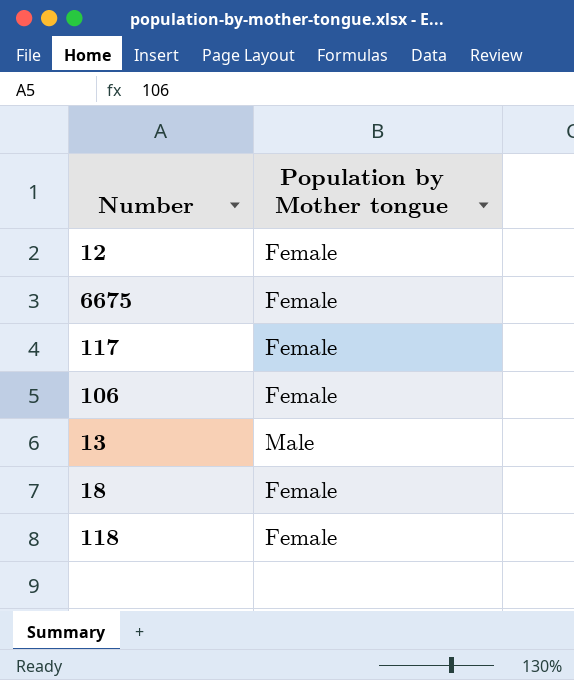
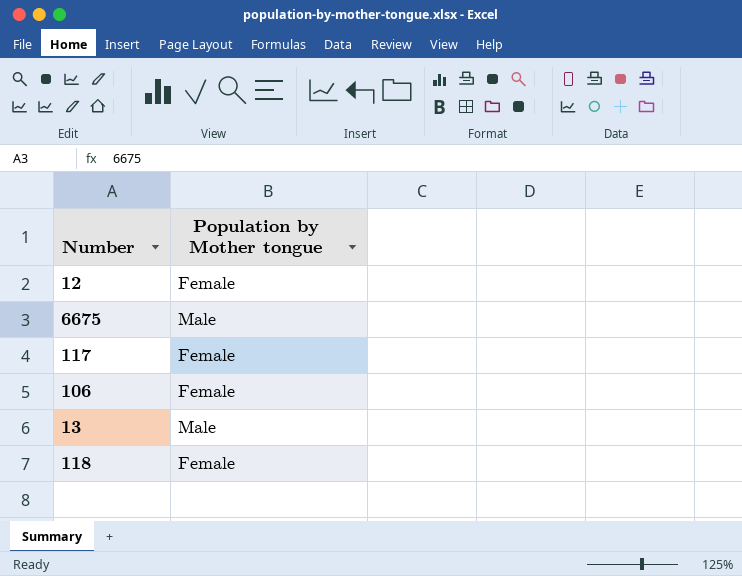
row 18: Female -> none
6675 | Population by Mother tongue: Female -> Male

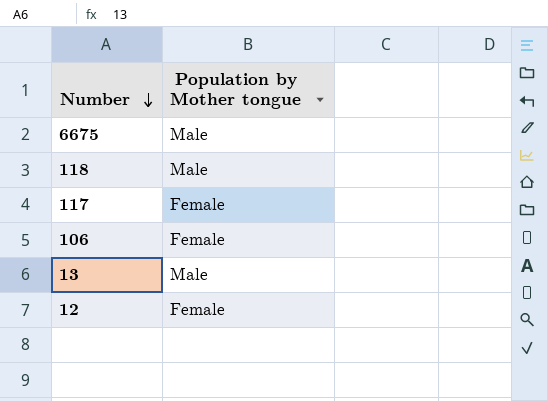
row order: none -> Number descending
118 | Population by Mother tongue: Female -> Male

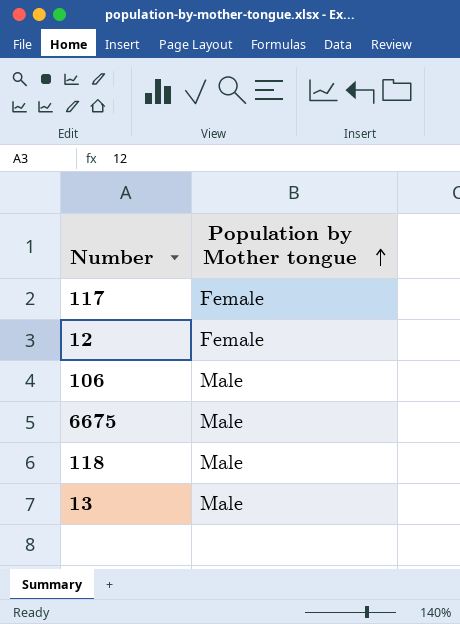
row order: Number descending -> Population by Mother tongue ascending
106 | Population by Mother tongue: Female -> Male

